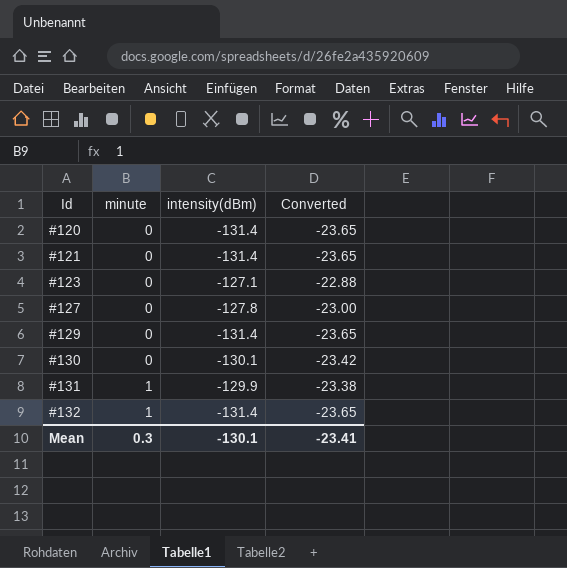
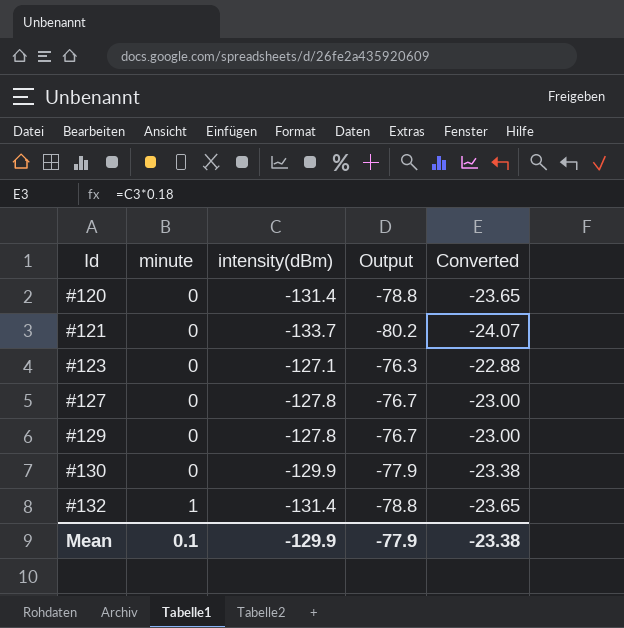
column Output | formula: none -> [intensity(dBm)] * 0.6
row #131: 1 | -129.9 | -23.38 -> none
#121 | intensity(dBm): -131.4 -> -133.7
#121 | Converted: -23.65 -> -24.07
#129 | intensity(dBm): -131.4 -> -127.8
#129 | Converted: -23.65 -> -23.00
#130 | intensity(dBm): -130.1 -> -129.9
#130 | Converted: -23.42 -> -23.38
Mean | minute: 0.3 -> 0.1
Mean | intensity(dBm): -130.1 -> -129.9
Mean | Converted: -23.41 -> -23.38

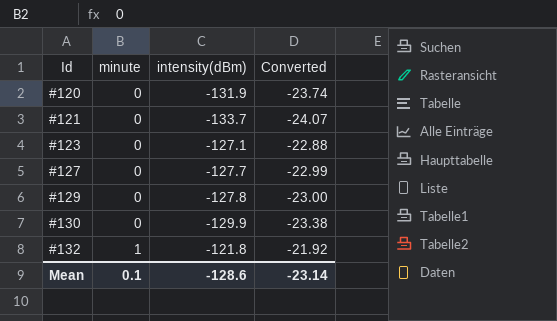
column Output | formula: [intensity(dBm)] * 0.6 -> none
#120 | intensity(dBm): -131.4 -> -131.9
#120 | Converted: -23.65 -> -23.74
#127 | intensity(dBm): -127.8 -> -127.7
#127 | Converted: -23.00 -> -22.99
#132 | intensity(dBm): -131.4 -> -121.8
#132 | Converted: -23.65 -> -21.92
Mean | intensity(dBm): -129.9 -> -128.6
Mean | Converted: -23.38 -> -23.14

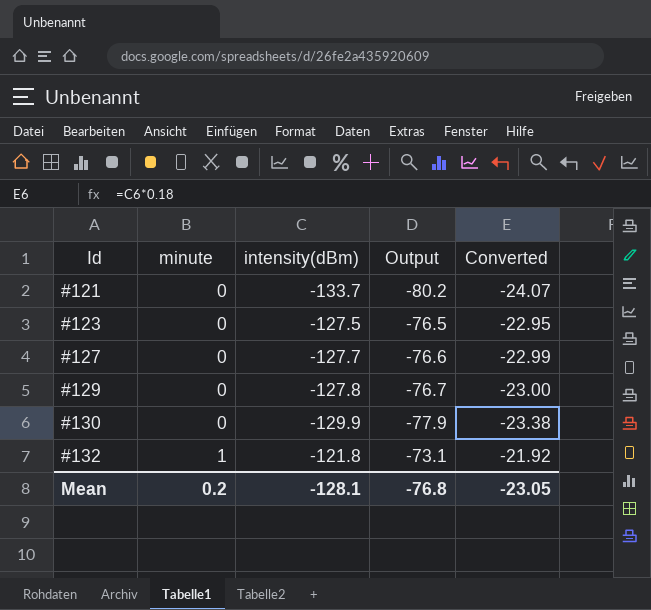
column Output | formula: none -> [intensity(dBm)] * 0.6
row #120: 0 | -131.9 | -23.74 -> none
#123 | intensity(dBm): -127.1 -> -127.5
#123 | Converted: -22.88 -> -22.95
Mean | minute: 0.1 -> 0.2
Mean | intensity(dBm): -128.6 -> -128.1
Mean | Converted: -23.14 -> -23.05

